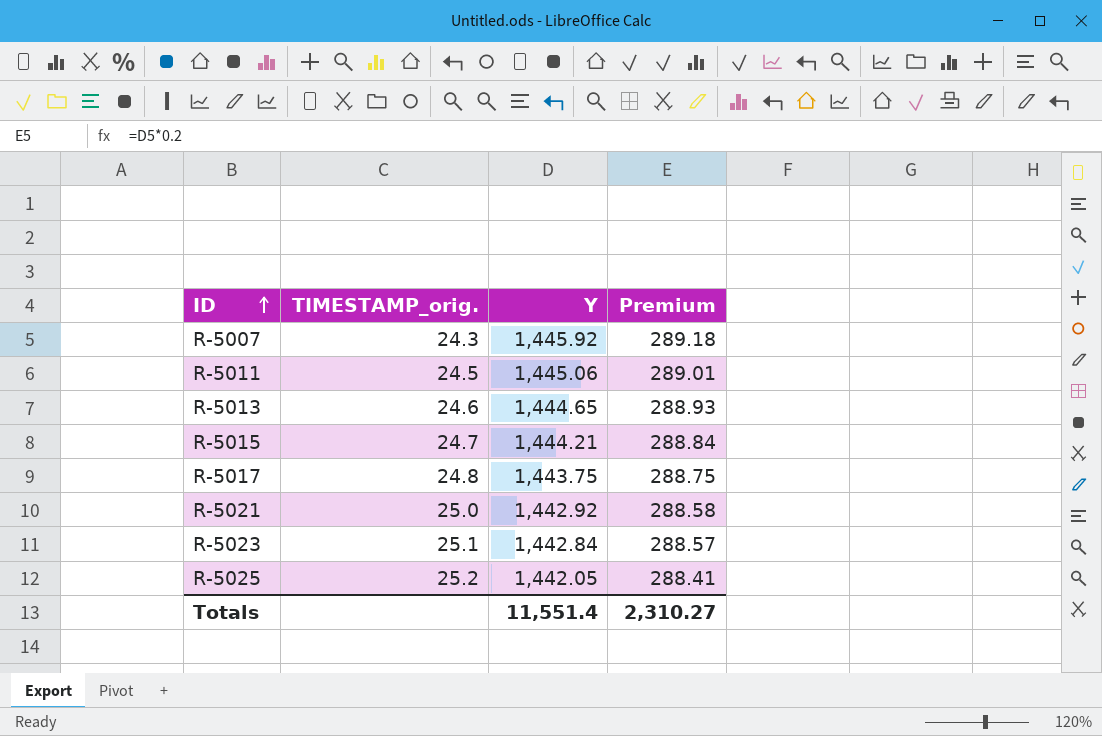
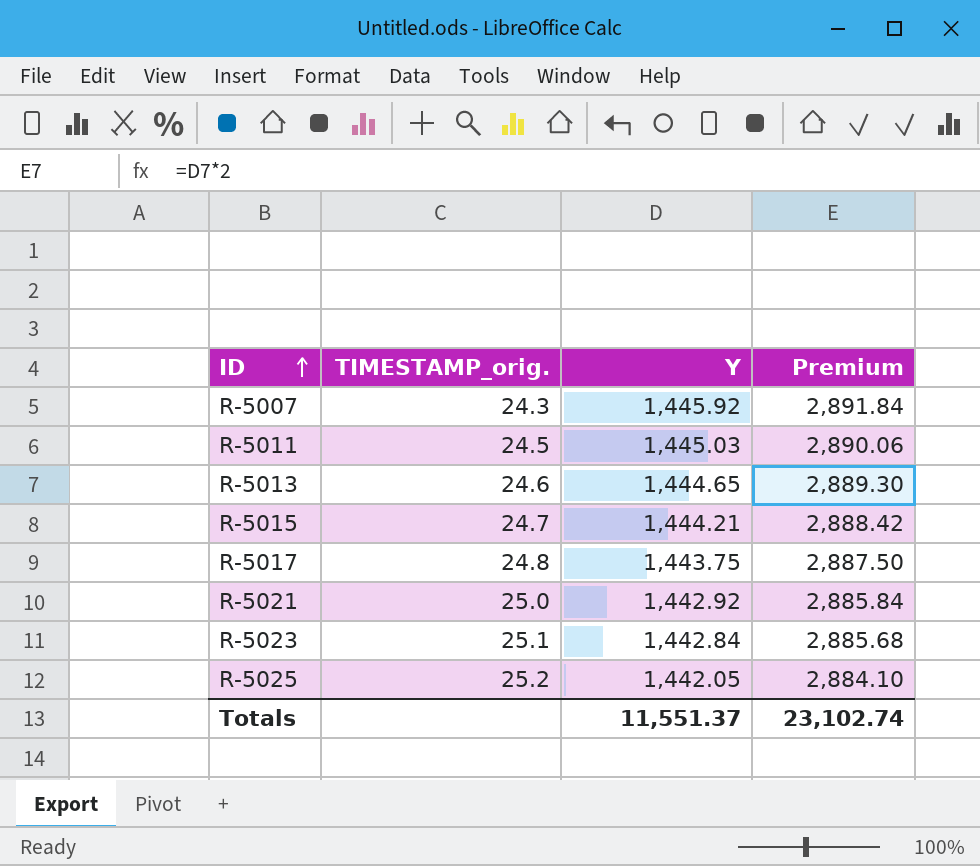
column Premium | formula: [Y] * 0.2 -> [Y] * 2
R-5011 | Y: 1,445.06 -> 1,445.03
Totals | Y: 11,551.4 -> 11,551.37
Totals | Premium: 2,310.27 -> 23,102.74

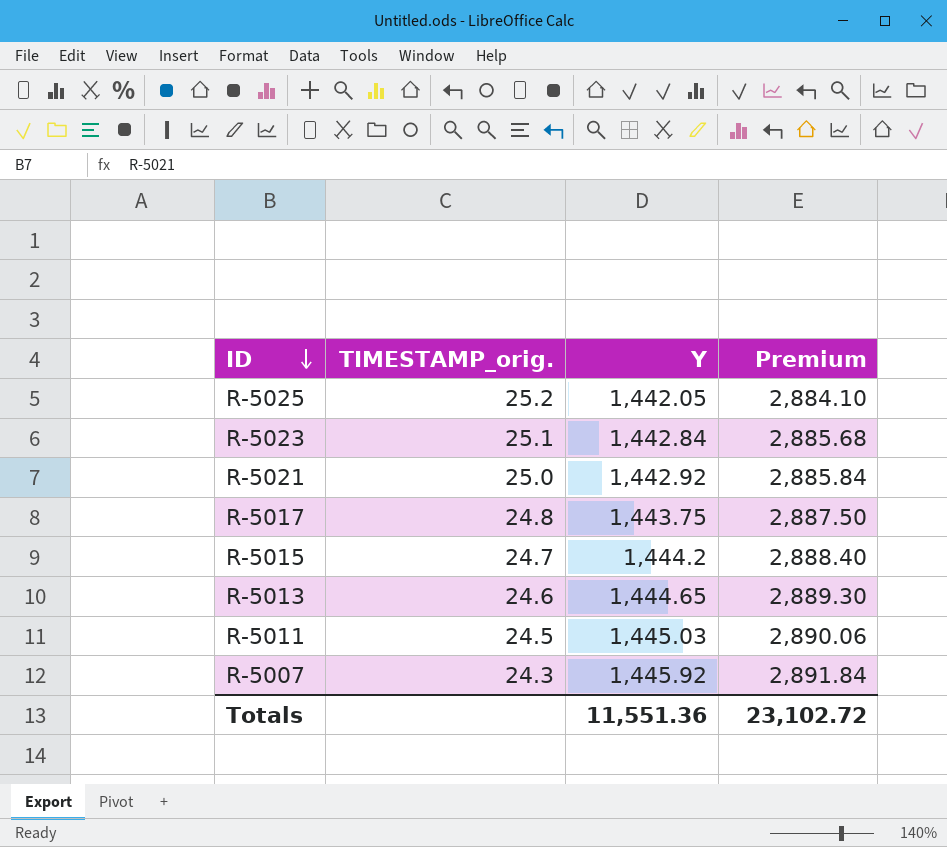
row order: ID ascending -> ID descending
R-5015 | Y: 1,444.21 -> 1,444.2
R-5015 | Premium: 2,888.42 -> 2,888.40
Totals | Y: 11,551.37 -> 11,551.36
Totals | Premium: 23,102.74 -> 23,102.72

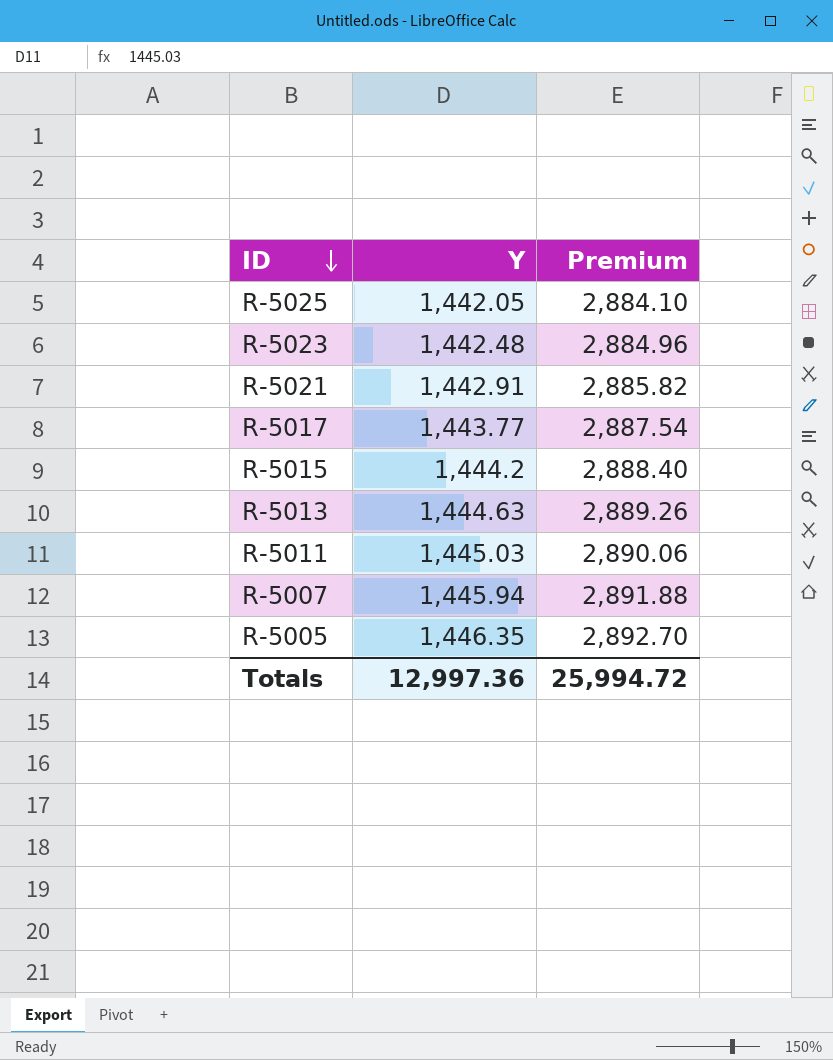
column TIMESTAMP_orig. | position: 2 -> none
R-5023 | Y: 1,442.84 -> 1,442.48
R-5023 | Premium: 2,885.68 -> 2,884.96
R-5021 | Y: 1,442.92 -> 1,442.91
R-5021 | Premium: 2,885.84 -> 2,885.82
R-5017 | Y: 1,443.75 -> 1,443.77
R-5017 | Premium: 2,887.50 -> 2,887.54
R-5013 | Y: 1,444.65 -> 1,444.63
R-5013 | Premium: 2,889.30 -> 2,889.26
R-5007 | Y: 1,445.92 -> 1,445.94
R-5007 | Premium: 2,891.84 -> 2,891.88
row R-5005: none -> 1,446.35 | 2,892.70
Totals | Y: 11,551.36 -> 12,997.36
Totals | Premium: 23,102.72 -> 25,994.72

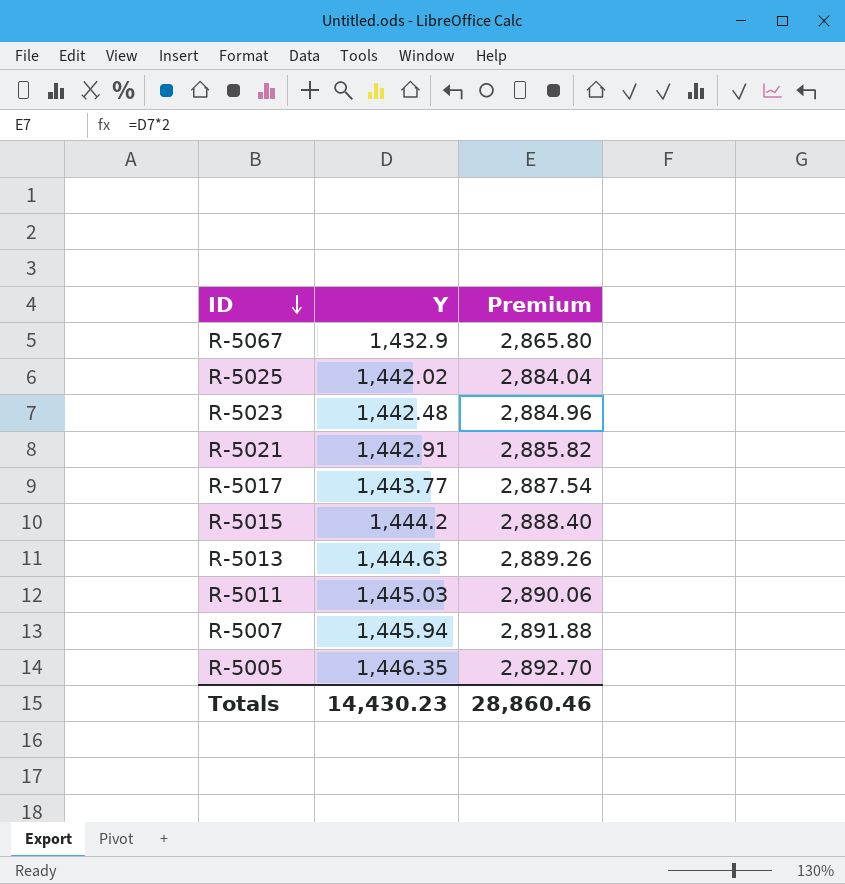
row R-5067: none -> 1,432.9 | 2,865.80
R-5025 | Y: 1,442.05 -> 1,442.02
R-5025 | Premium: 2,884.10 -> 2,884.04
Totals | Y: 12,997.36 -> 14,430.23
Totals | Premium: 25,994.72 -> 28,860.46

